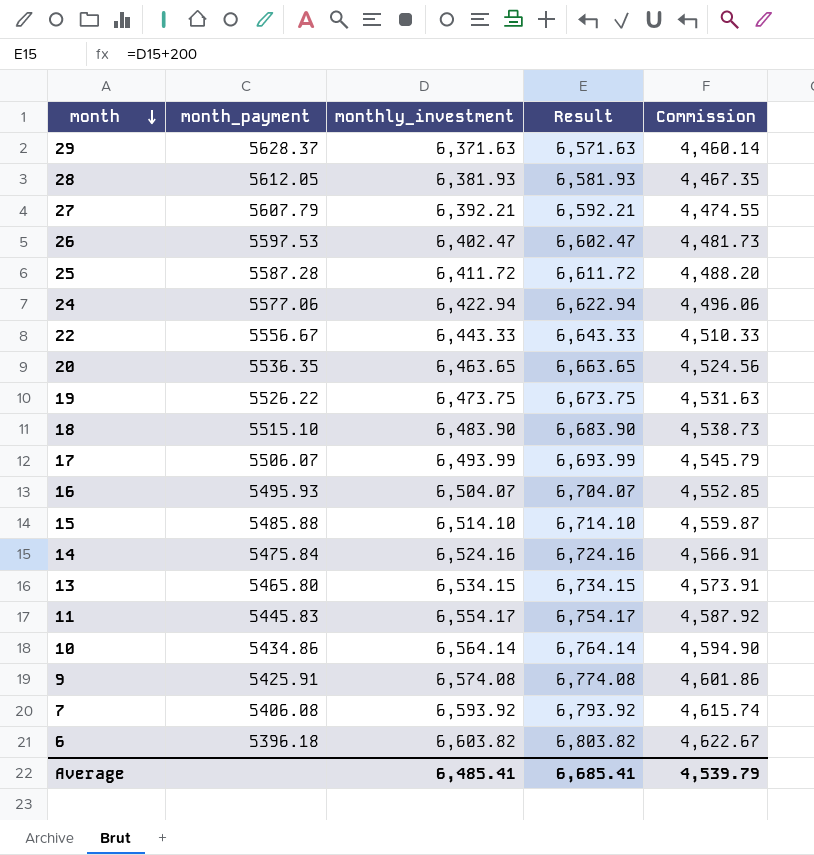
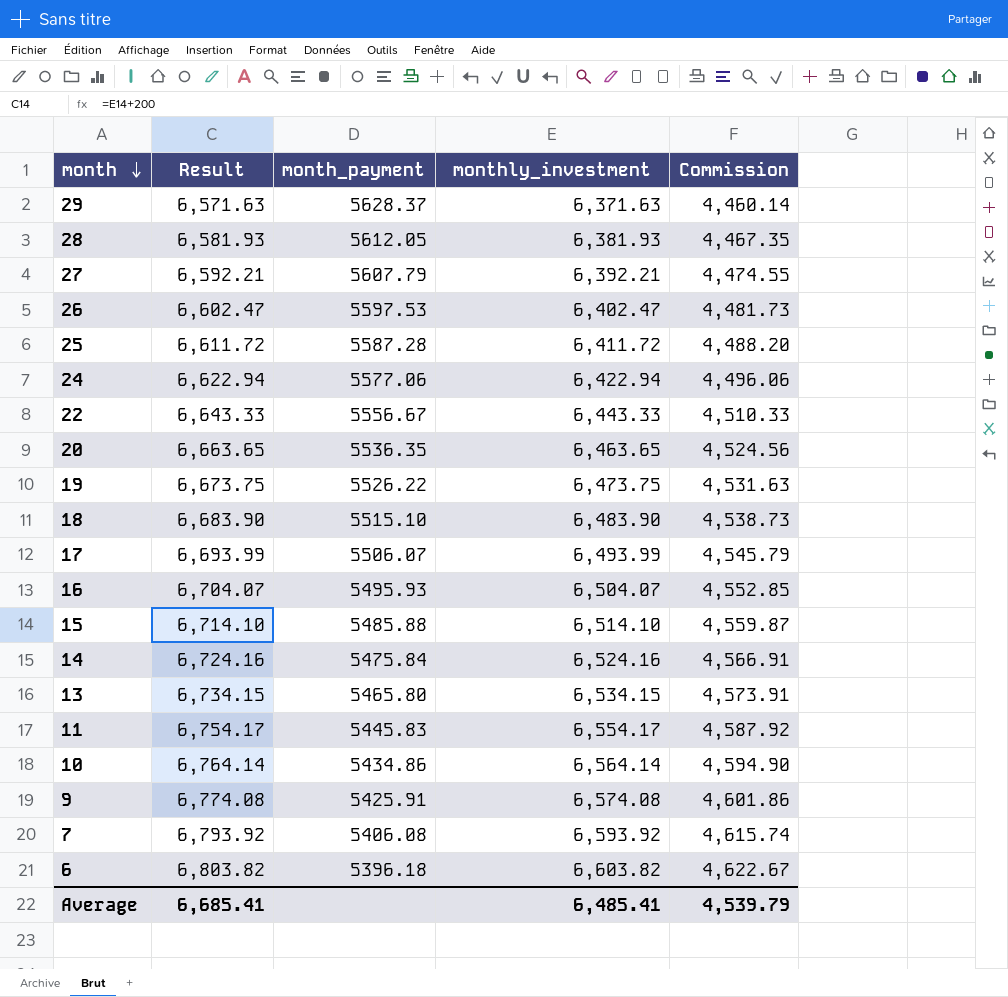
column Result | position: 4 -> 2

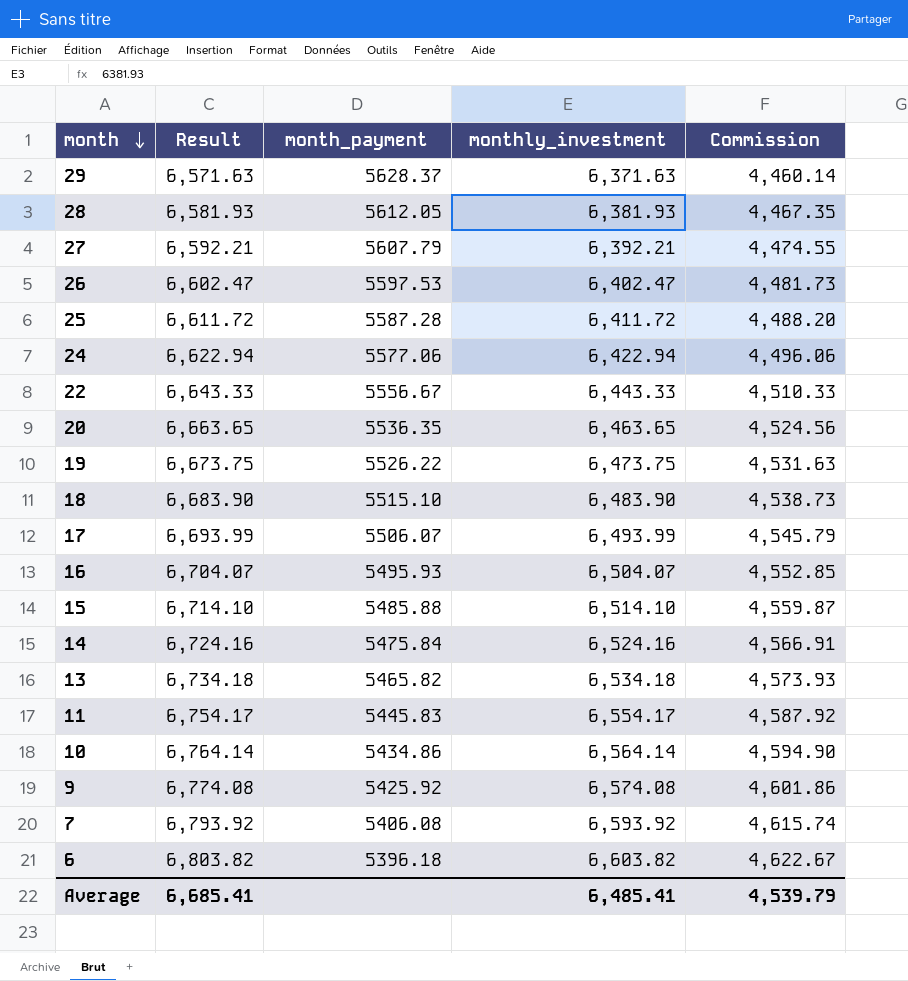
13 | Result: 6,734.15 -> 6,734.18
13 | month_payment: 5465.80 -> 5465.82
13 | monthly_investment: 6,534.15 -> 6,534.18
13 | Commission: 4,573.91 -> 4,573.93
9 | month_payment: 5425.91 -> 5425.92

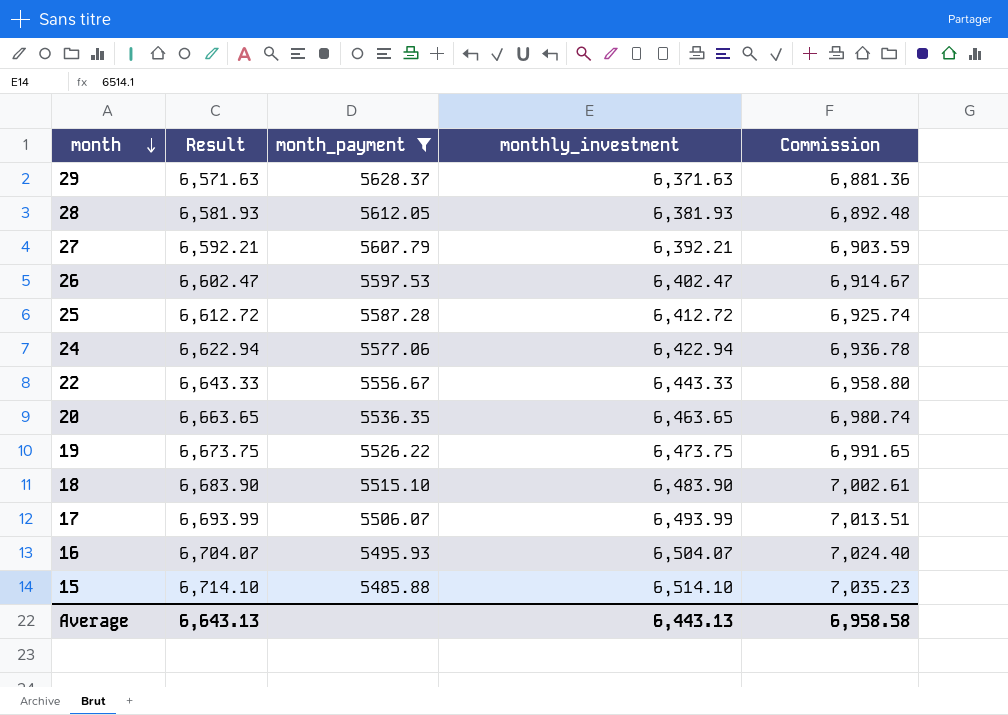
filter: none -> month_payment >= 5485.88
column Commission | formula: [monthly_investment] * 0.7 -> [monthly_investment] * 1.08
25 | Result: 6,611.72 -> 6,612.72
25 | monthly_investment: 6,411.72 -> 6,412.72
Average | Result: 6,685.41 -> 6,643.13
Average | monthly_investment: 6,485.41 -> 6,443.13
Average | Commission: 4,539.79 -> 6,958.58

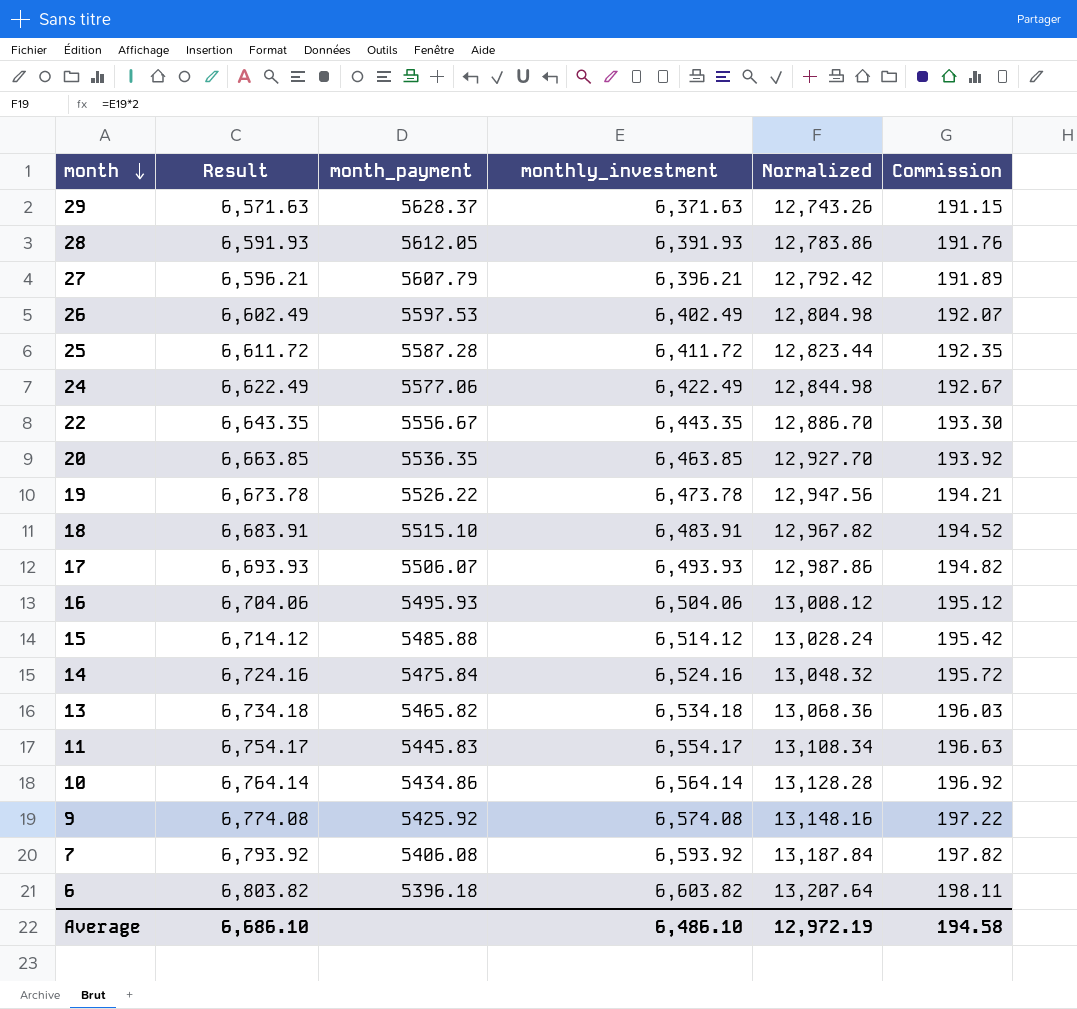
filter: month_payment >= 5485.88 -> none
column Normalized | formula: none -> [monthly_investment] * 2
column Commission | formula: [monthly_investment] * 1.08 -> [monthly_investment] * 0.03
28 | Result: 6,581.93 -> 6,591.93
28 | monthly_investment: 6,381.93 -> 6,391.93
27 | Result: 6,592.21 -> 6,596.21
27 | monthly_investment: 6,392.21 -> 6,396.21
26 | Result: 6,602.47 -> 6,602.49
26 | monthly_investment: 6,402.47 -> 6,402.49
25 | Result: 6,612.72 -> 6,611.72
25 | monthly_investment: 6,412.72 -> 6,411.72
24 | Result: 6,622.94 -> 6,622.49
24 | monthly_investment: 6,422.94 -> 6,422.49
22 | Result: 6,643.33 -> 6,643.35
22 | monthly_investment: 6,443.33 -> 6,443.35
20 | Result: 6,663.65 -> 6,663.85
20 | monthly_investment: 6,463.65 -> 6,463.85
19 | Result: 6,673.75 -> 6,673.78
19 | monthly_investment: 6,473.75 -> 6,473.78
18 | Result: 6,683.90 -> 6,683.91
18 | monthly_investment: 6,483.90 -> 6,483.91
17 | Result: 6,693.99 -> 6,693.93
17 | monthly_investment: 6,493.99 -> 6,493.93
16 | Result: 6,704.07 -> 6,704.06
16 | monthly_investment: 6,504.07 -> 6,504.06
15 | Result: 6,714.10 -> 6,714.12
15 | monthly_investment: 6,514.10 -> 6,514.12
Average | Result: 6,643.13 -> 6,686.10
Average | monthly_investment: 6,443.13 -> 6,486.10
Average | Commission: 6,958.58 -> 194.58

